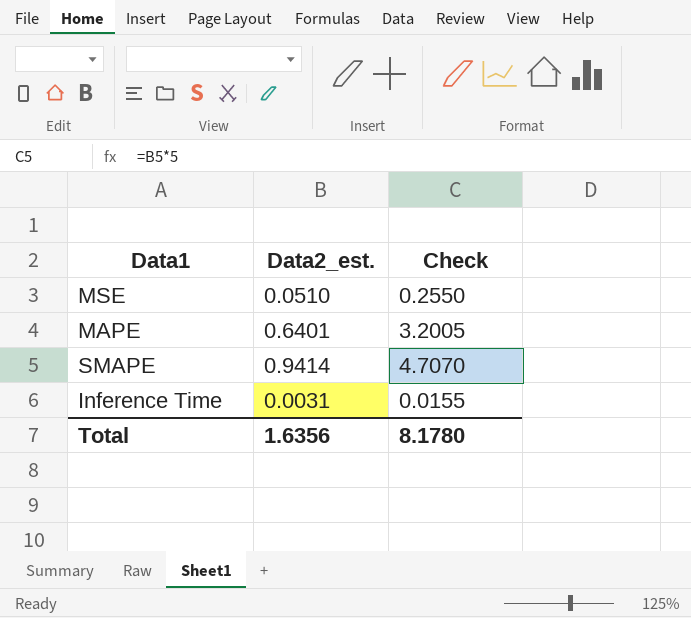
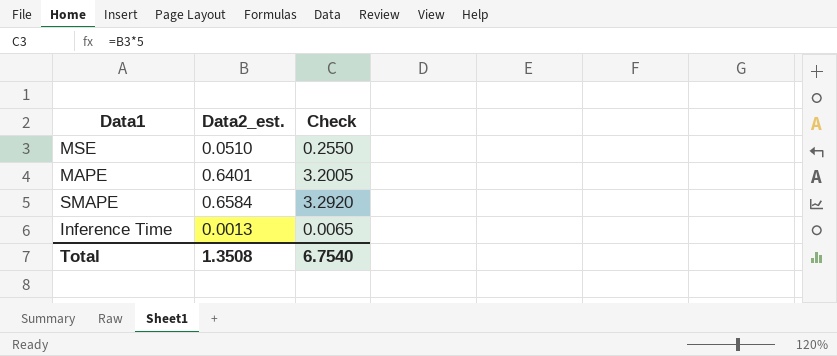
SMAPE | Data2_est.: 0.9414 -> 0.6584
SMAPE | Check: 4.7070 -> 3.2920
Inference Time | Data2_est.: 0.0031 -> 0.0013
Inference Time | Check: 0.0155 -> 0.0065
Total | Data2_est.: 1.6356 -> 1.3508
Total | Check: 8.1780 -> 6.7540

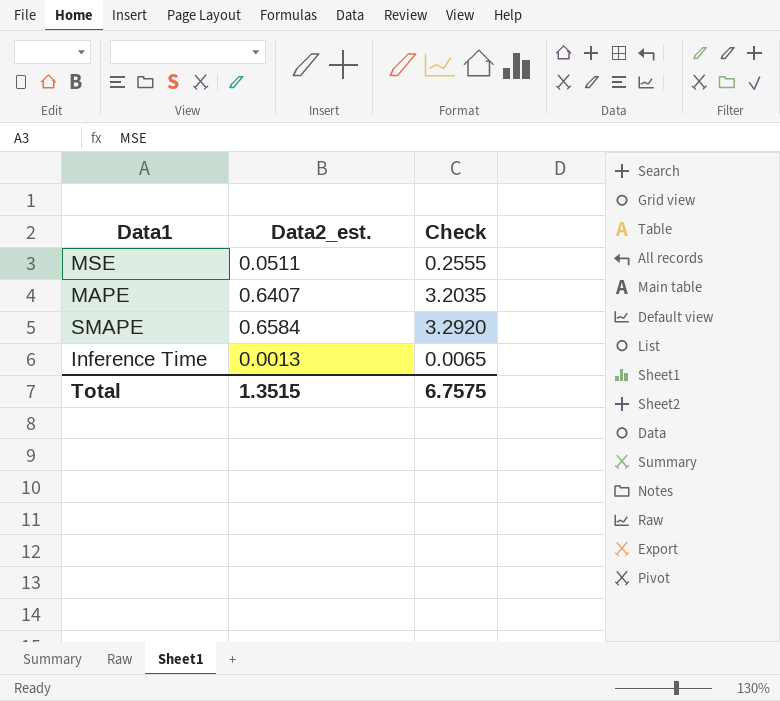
MSE | Data2_est.: 0.0510 -> 0.0511
MSE | Check: 0.2550 -> 0.2555
MAPE | Data2_est.: 0.6401 -> 0.6407
MAPE | Check: 3.2005 -> 3.2035
Total | Data2_est.: 1.3508 -> 1.3515
Total | Check: 6.7540 -> 6.7575

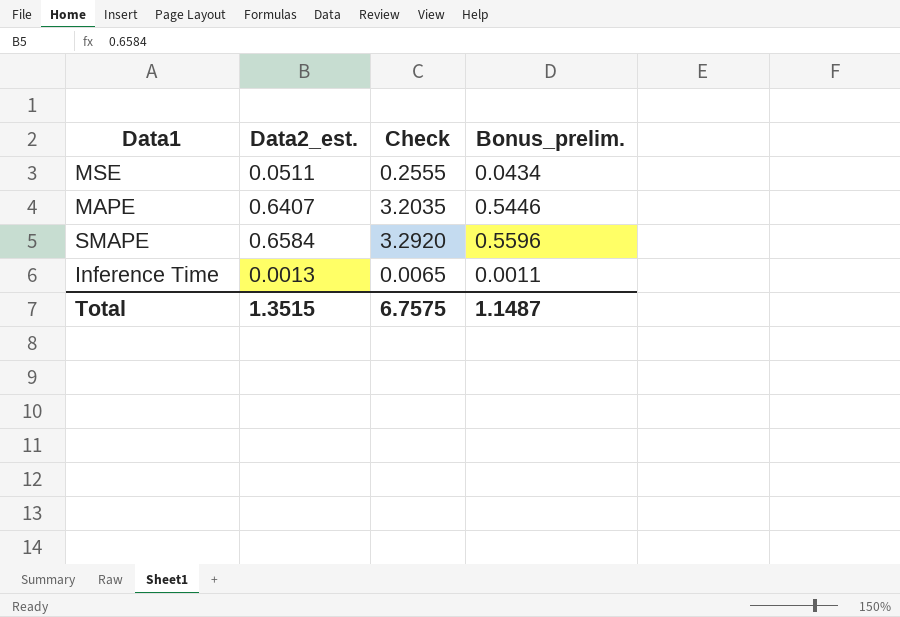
column Bonus_prelim. | formula: none -> [Data2_est.] * 0.85

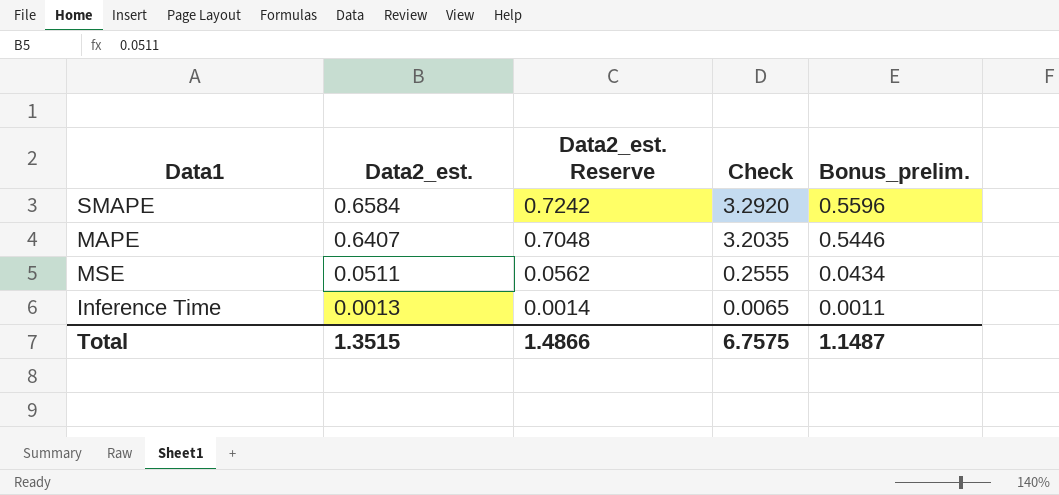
row order: none -> Data2_est. descending
column Data2_est. Reserve | formula: none -> [Data2_est.] * 1.1

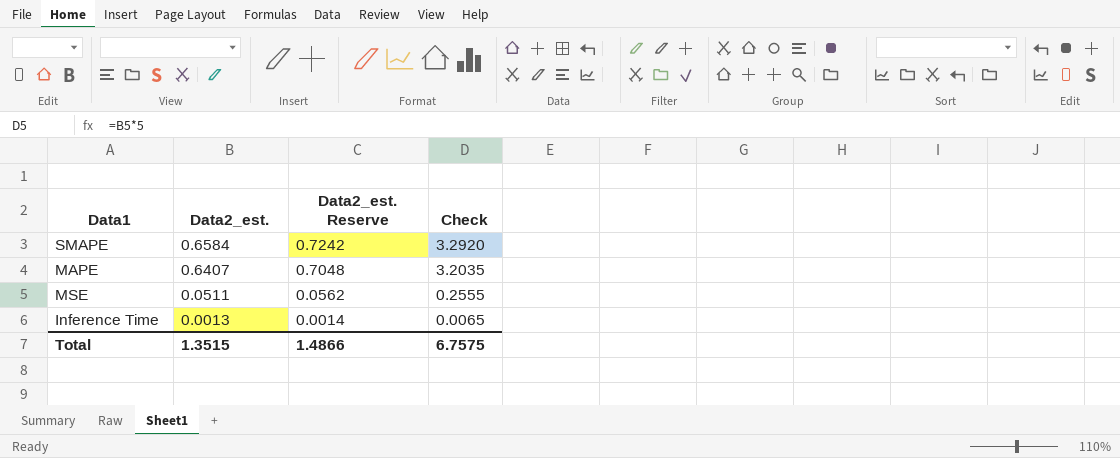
column Bonus_prelim. | formula: [Data2_est.] * 0.85 -> none

